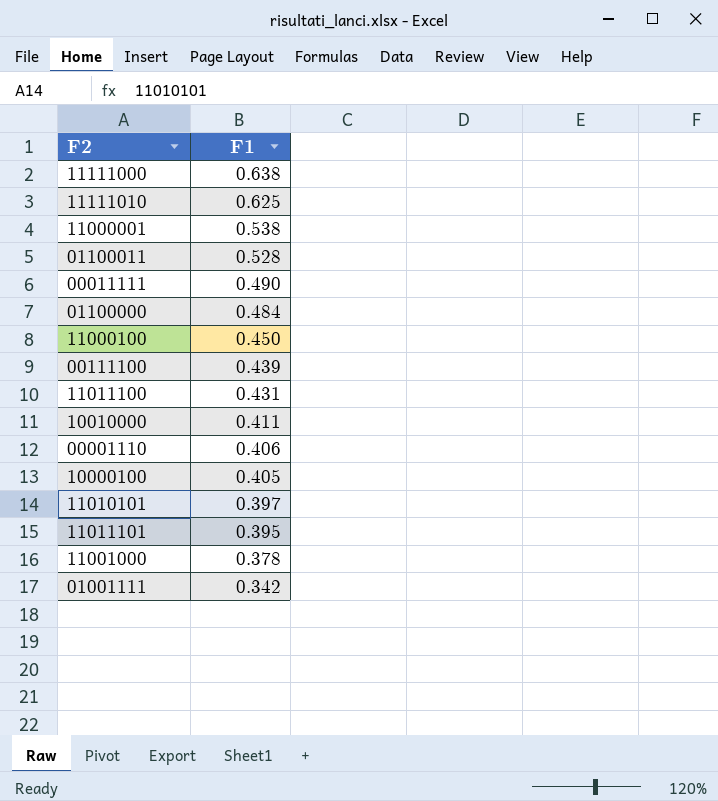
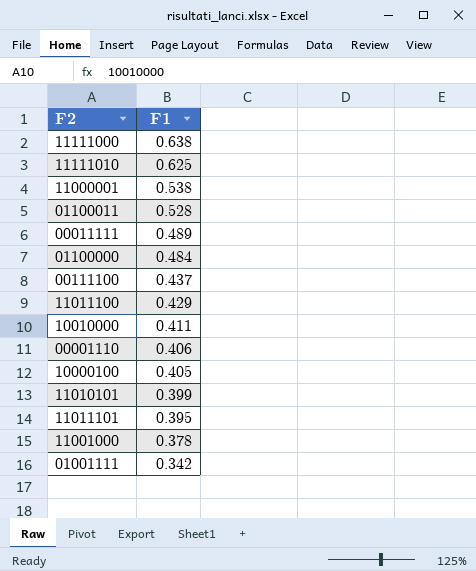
row 11000100: 0.450 -> none
00011111 | F1: 0.490 -> 0.489
00111100 | F1: 0.439 -> 0.437
11011100 | F1: 0.431 -> 0.429
11010101 | F1: 0.397 -> 0.399

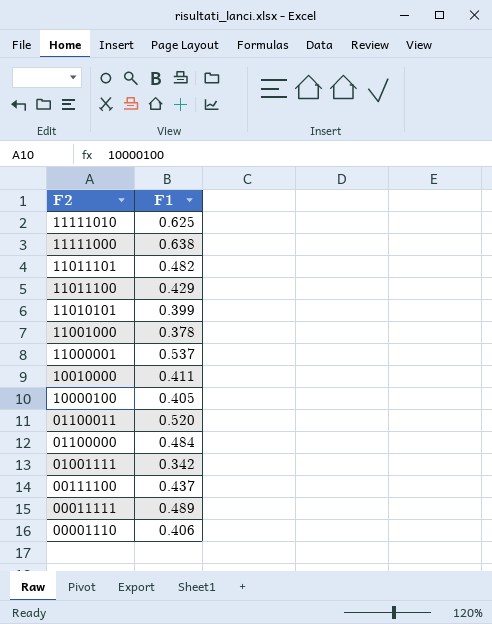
row order: F1 descending -> F2 descending
11011101 | F1: 0.395 -> 0.482
11000001 | F1: 0.538 -> 0.537
01100011 | F1: 0.528 -> 0.520

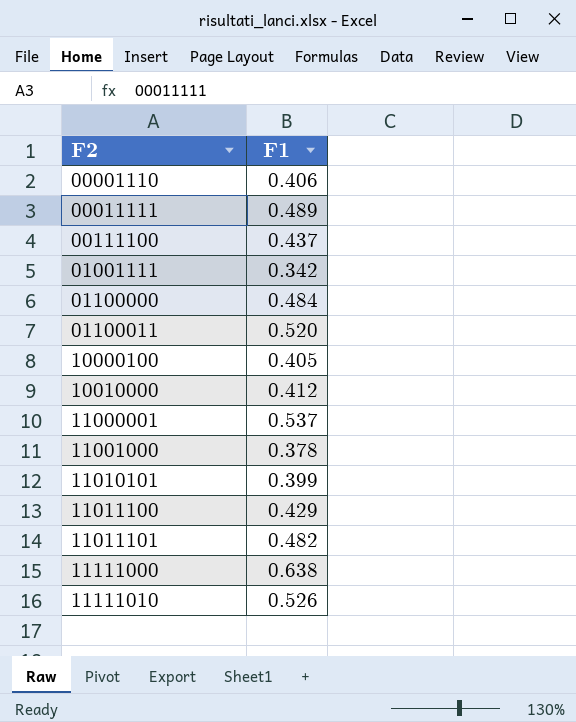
row order: F2 descending -> F2 ascending
10010000 | F1: 0.411 -> 0.412
11111010 | F1: 0.625 -> 0.526

